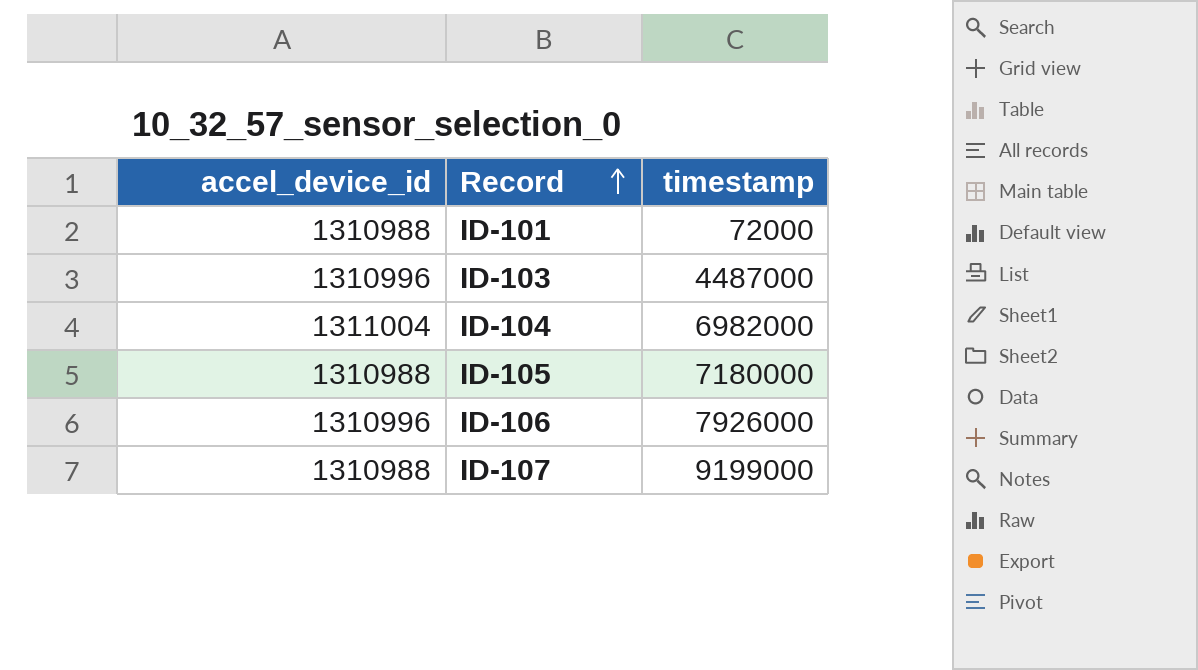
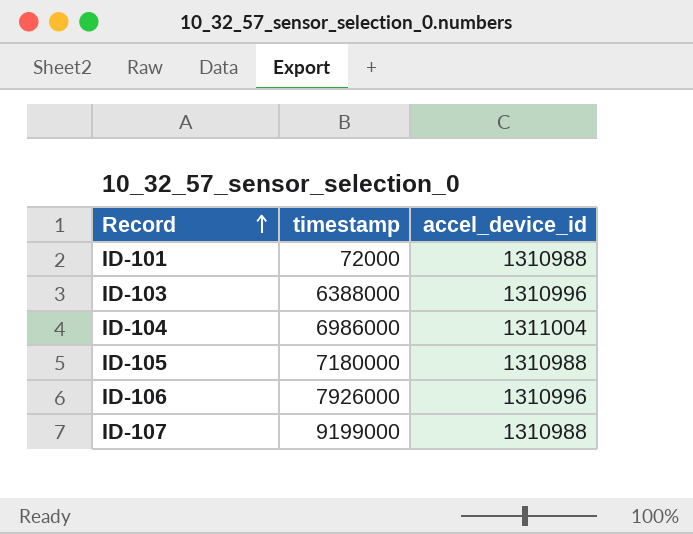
column accel_device_id | position: 1 -> 3
ID-103 | timestamp: 4487000 -> 6388000
ID-104 | timestamp: 6982000 -> 6986000

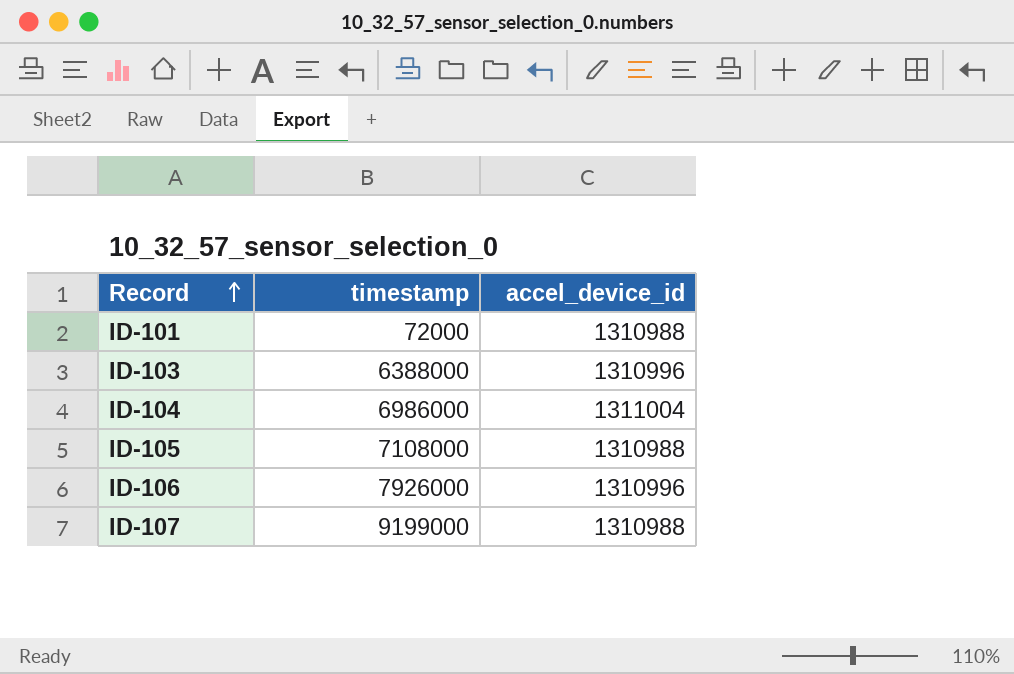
ID-105 | timestamp: 7180000 -> 7108000

